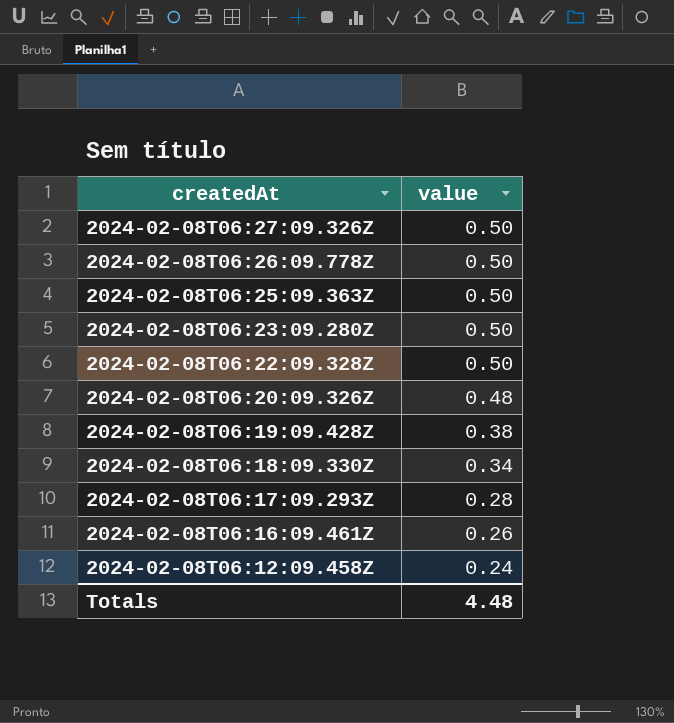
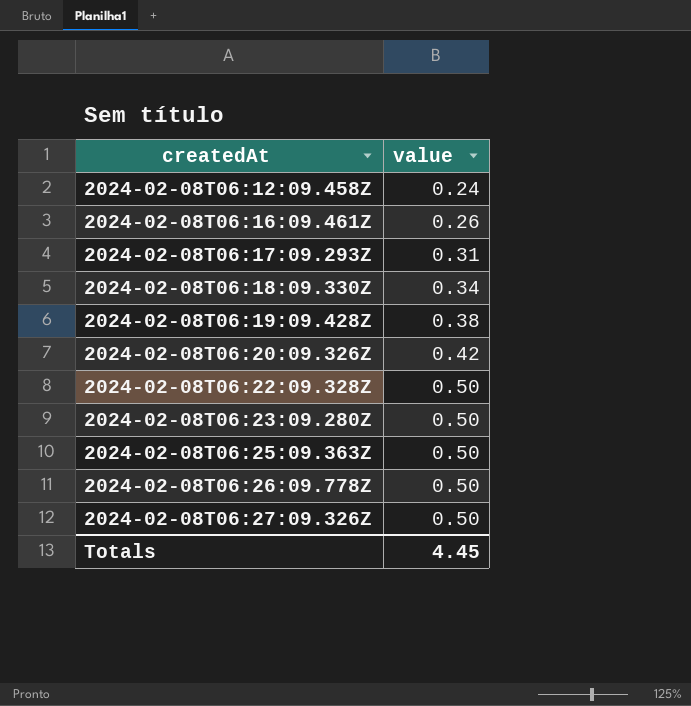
row order: createdAt descending -> createdAt ascending
2024-02-08T06:17:09.293Z | value: 0.28 -> 0.31
2024-02-08T06:20:09.326Z | value: 0.48 -> 0.42
Totals | value: 4.48 -> 4.45

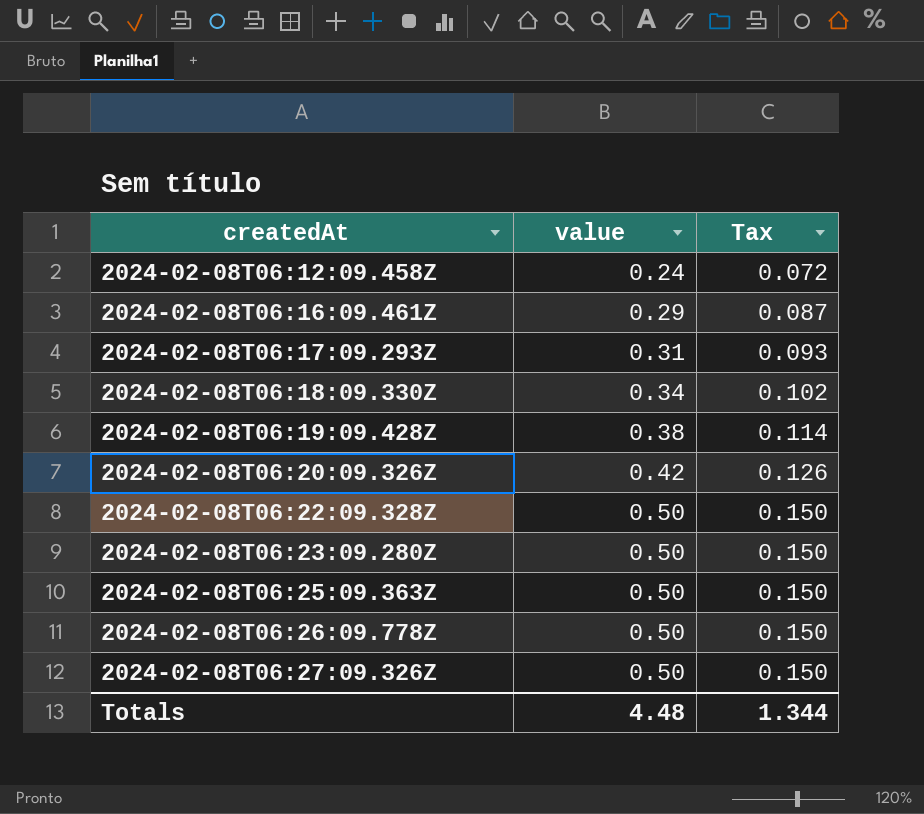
column Tax | formula: none -> [value] * 0.3
2024-02-08T06:16:09.461Z | value: 0.26 -> 0.29
Totals | value: 4.45 -> 4.48

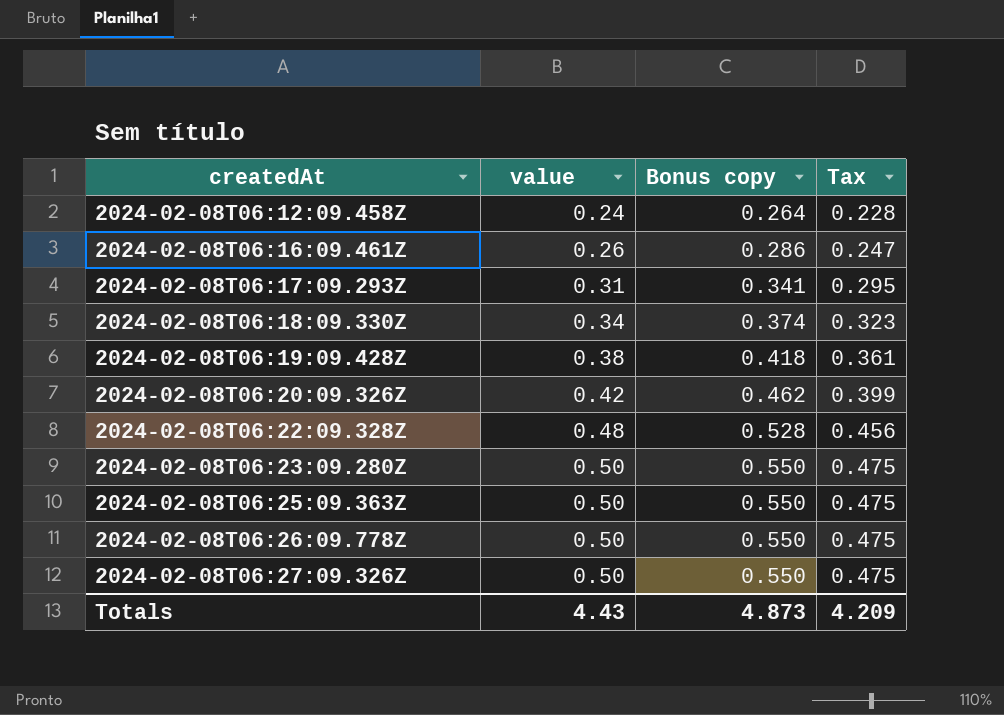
column Bonus copy | formula: none -> [value] * 1.1
column Tax | formula: [value] * 0.3 -> [value] * 0.95
2024-02-08T06:16:09.461Z | value: 0.29 -> 0.26
2024-02-08T06:22:09.328Z | value: 0.50 -> 0.48
Totals | value: 4.48 -> 4.43
Totals | Tax: 1.344 -> 4.209

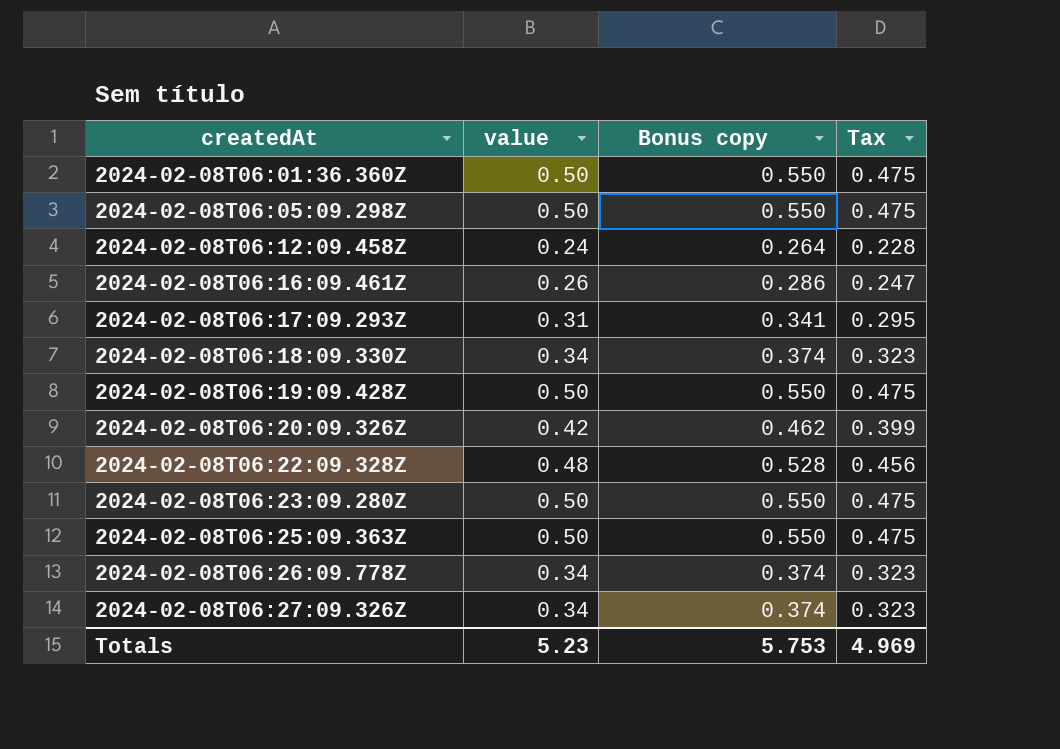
row 2024-02-08T06:01:36.360Z: none -> 0.50 | 0.550 | 0.475
row 2024-02-08T06:05:09.298Z: none -> 0.50 | 0.550 | 0.475
2024-02-08T06:19:09.428Z | value: 0.38 -> 0.50
2024-02-08T06:19:09.428Z | Bonus copy: 0.418 -> 0.550
2024-02-08T06:19:09.428Z | Tax: 0.361 -> 0.475
2024-02-08T06:26:09.778Z | value: 0.50 -> 0.34
2024-02-08T06:26:09.778Z | Bonus copy: 0.550 -> 0.374
2024-02-08T06:26:09.778Z | Tax: 0.475 -> 0.323
2024-02-08T06:27:09.326Z | value: 0.50 -> 0.34
2024-02-08T06:27:09.326Z | Bonus copy: 0.550 -> 0.374
2024-02-08T06:27:09.326Z | Tax: 0.475 -> 0.323
Totals | value: 4.43 -> 5.23
Totals | Bonus copy: 4.873 -> 5.753
Totals | Tax: 4.209 -> 4.969

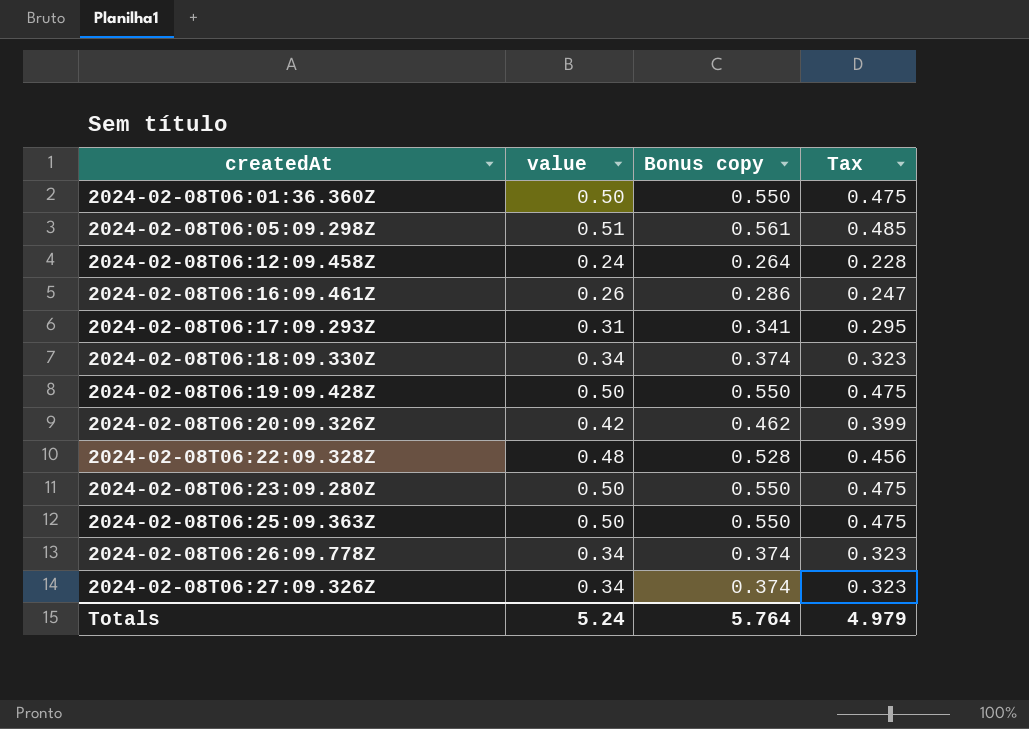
2024-02-08T06:05:09.298Z | value: 0.50 -> 0.51
2024-02-08T06:05:09.298Z | Bonus copy: 0.550 -> 0.561
2024-02-08T06:05:09.298Z | Tax: 0.475 -> 0.485
Totals | value: 5.23 -> 5.24
Totals | Bonus copy: 5.753 -> 5.764
Totals | Tax: 4.969 -> 4.979

